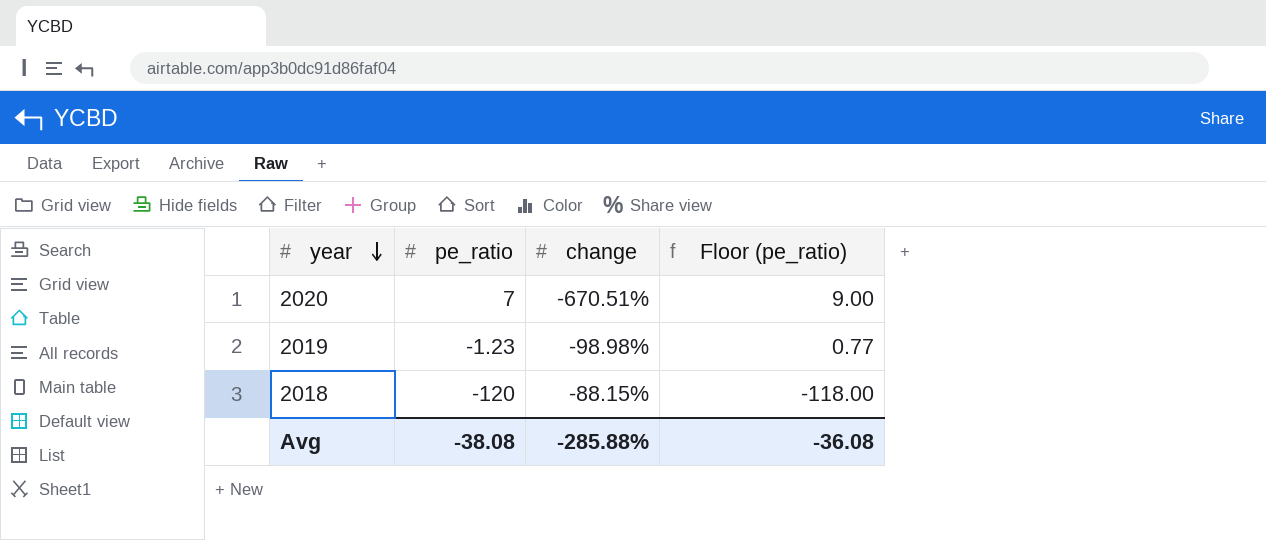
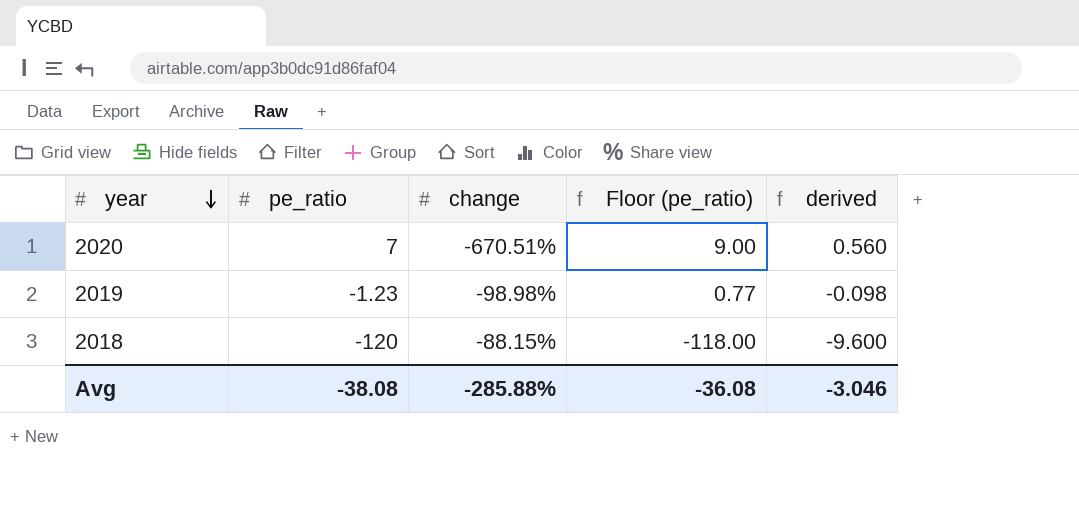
column derived | formula: none -> [pe_ratio] * 0.08

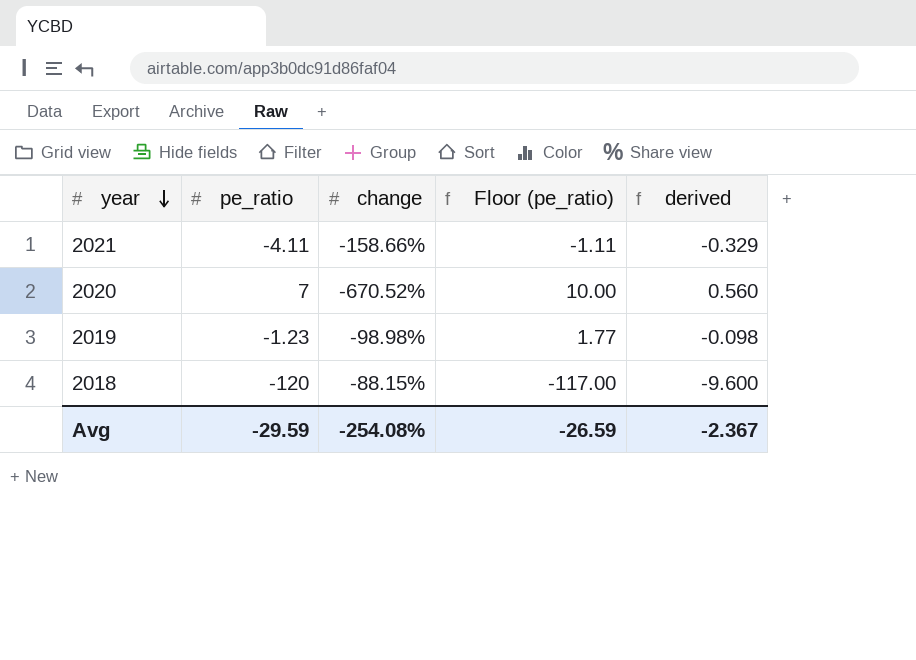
column Floor (pe_ratio) | formula: [pe_ratio] + 2 -> [pe_ratio] + 3
row 2021: none -> -4.11 | -158.66% | -1.11 | -0.329
2020 | change: -670.51% -> -670.52%
Avg | pe_ratio: -38.08 -> -29.59
Avg | change: -285.88% -> -254.08%
Avg | Floor (pe_ratio): -36.08 -> -26.59
Avg | derived: -3.046 -> -2.367

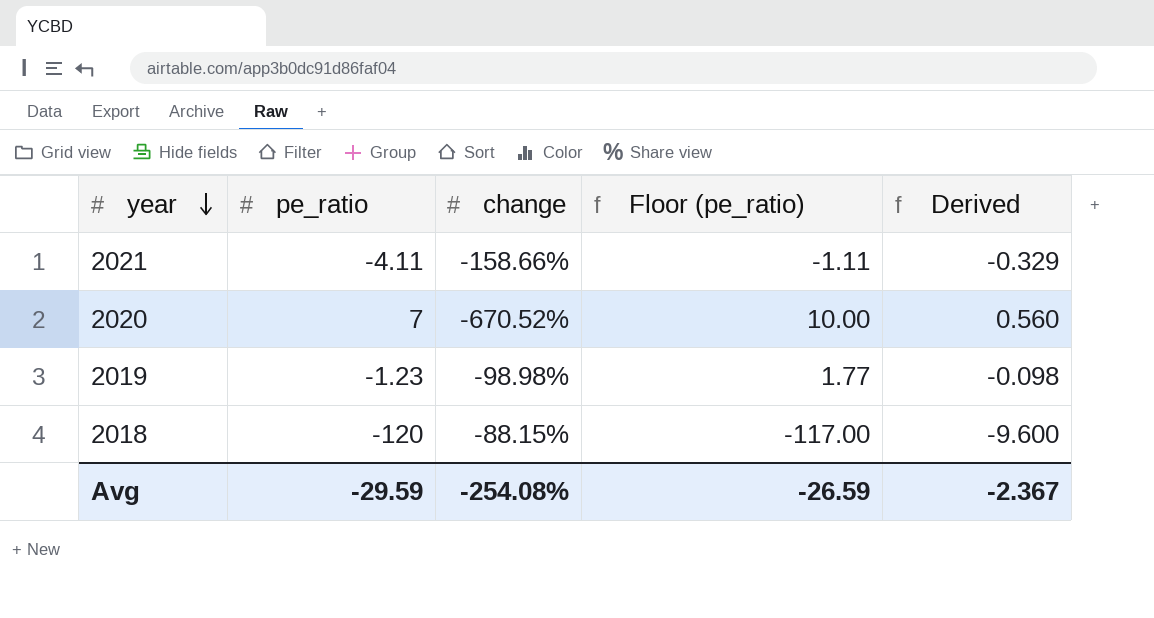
column name: derived -> Derived

